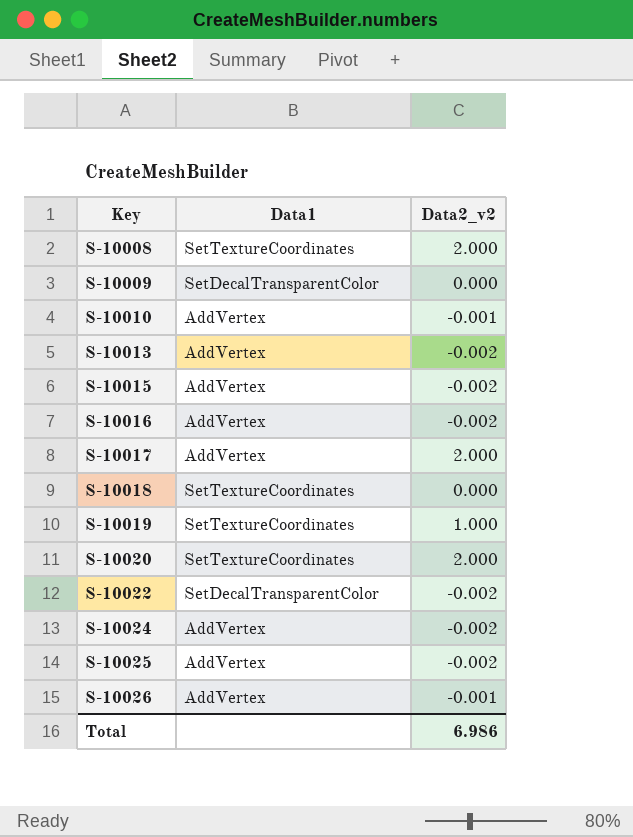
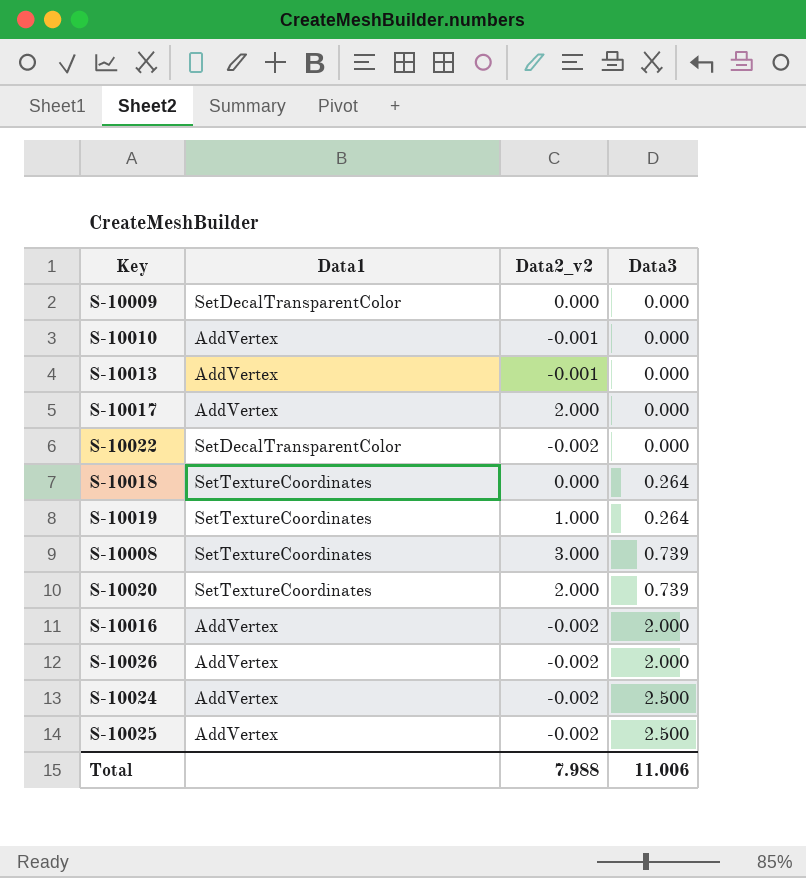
row order: Key ascending -> Data3 ascending
column Data3 | position: none -> 4
row S-10015: AddVertex | -0.002 -> none
S-10013 | Data2_v2: -0.002 -> -0.001
S-10008 | Data2_v2: 2.000 -> 3.000
S-10026 | Data2_v2: -0.001 -> -0.002
Total | Data2_v2: 6.986 -> 7.988

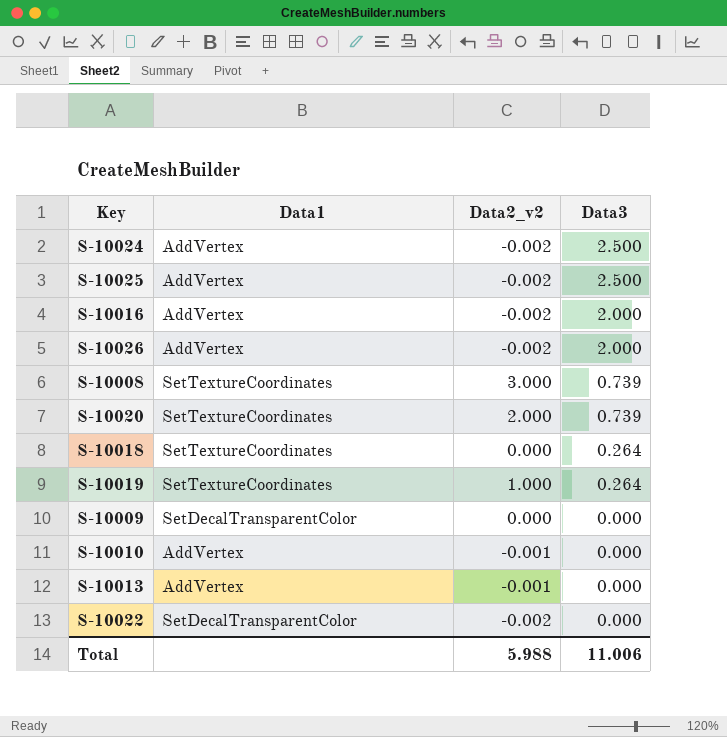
row order: Data3 ascending -> Data3 descending
row S-10017: AddVertex | 2.000 | 0.000 -> none
Total | Data2_v2: 7.988 -> 5.988

